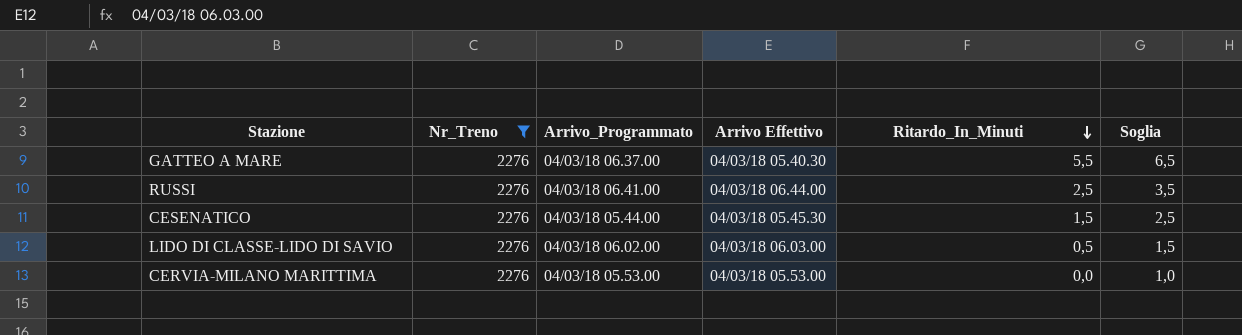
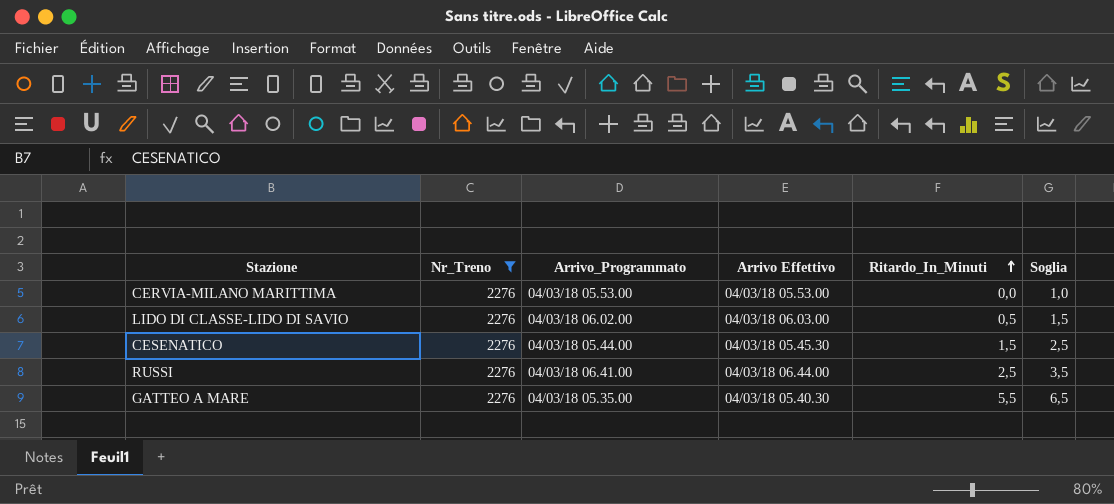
row order: Ritardo_In_Minuti descending -> Ritardo_In_Minuti ascending
GATTEO A MARE | Arrivo_Programmato: 04/03/18 06.37.00 -> 04/03/18 05.35.00

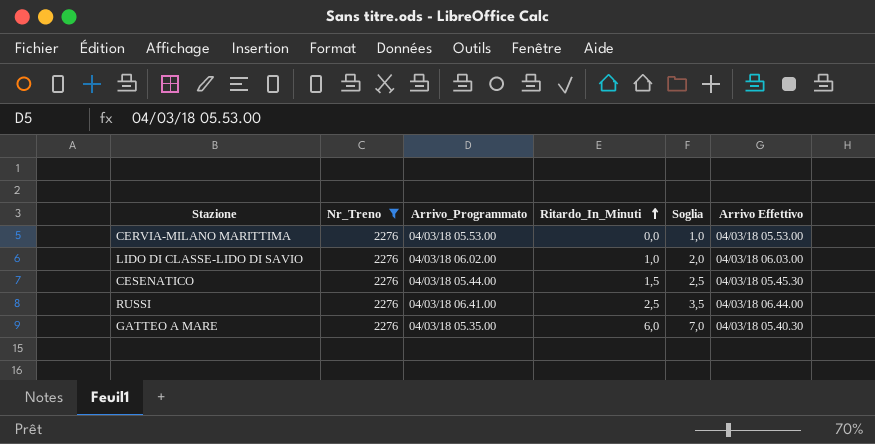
column Arrivo Effettivo | position: 4 -> 6
LIDO DI CLASSE-LIDO DI SAVIO | Ritardo_In_Minuti: 0,5 -> 1,0
LIDO DI CLASSE-LIDO DI SAVIO | Soglia: 1,5 -> 2,0
GATTEO A MARE | Ritardo_In_Minuti: 5,5 -> 6,0
GATTEO A MARE | Soglia: 6,5 -> 7,0

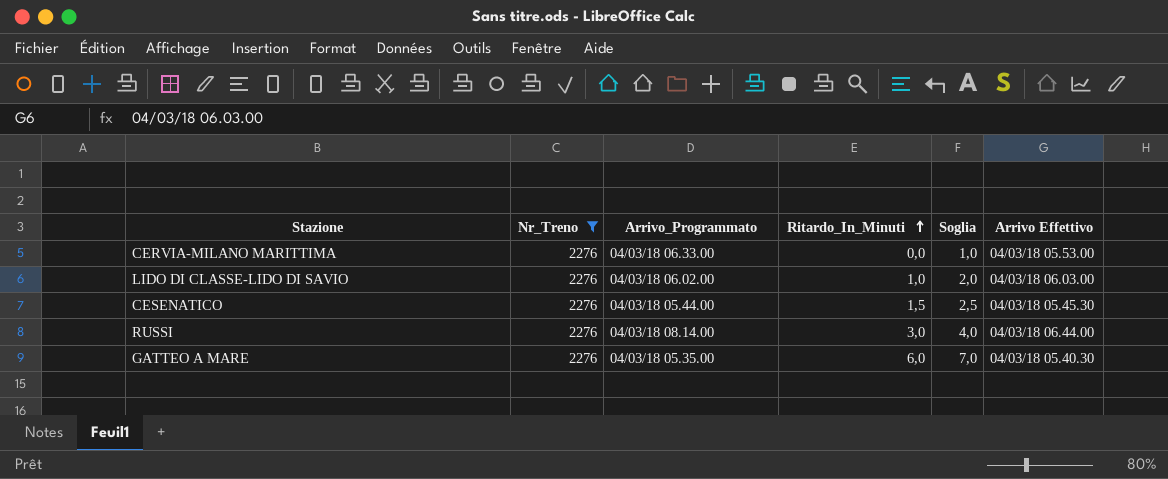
CERVIA-MILANO MARITTIMA | Arrivo_Programmato: 04/03/18 05.53.00 -> 04/03/18 06.33.00
RUSSI | Arrivo_Programmato: 04/03/18 06.41.00 -> 04/03/18 08.14.00
RUSSI | Ritardo_In_Minuti: 2,5 -> 3,0
RUSSI | Soglia: 3,5 -> 4,0

